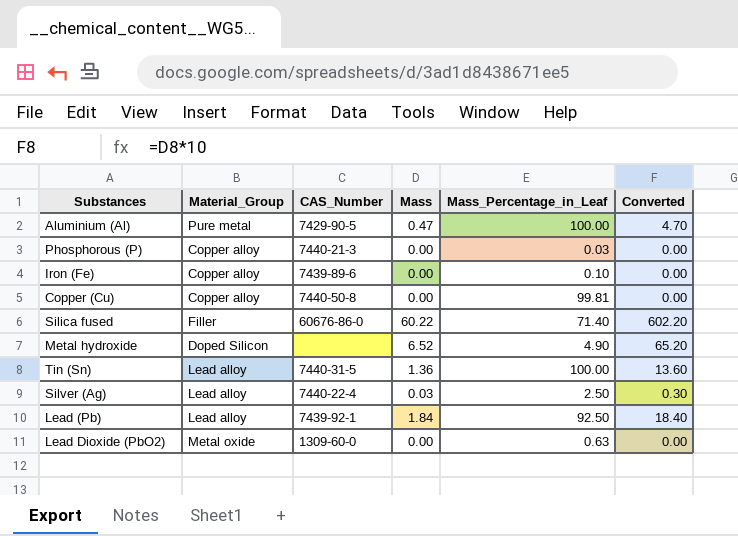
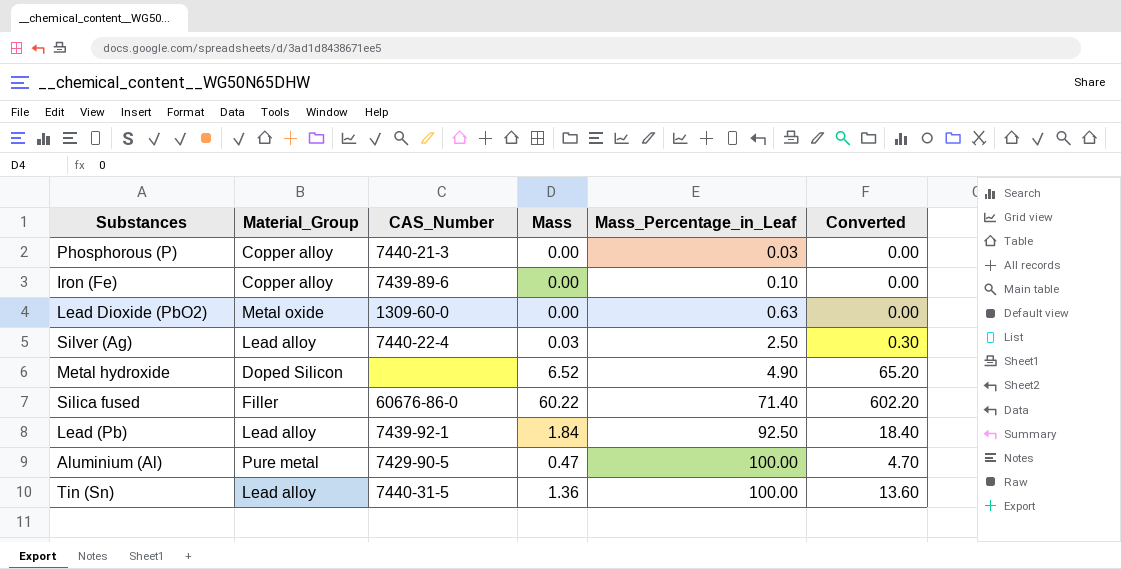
row order: none -> Mass_Percentage_in_Leaf ascending
row Copper (Cu): Copper alloy | 7440-50-8 | 0.00 | 99.81 | 0.00 -> none

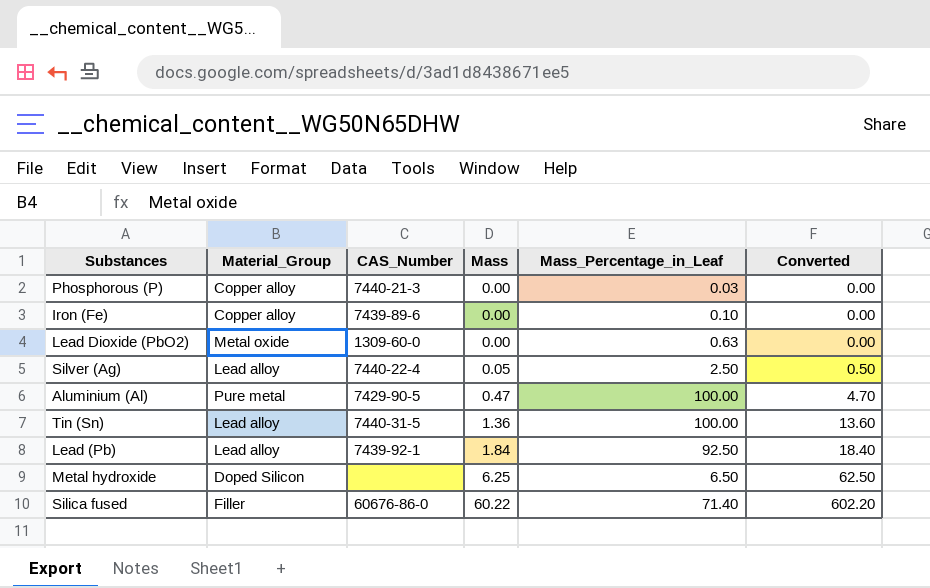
row order: Mass_Percentage_in_Leaf ascending -> Mass ascending
Silver (Ag) | Mass: 0.03 -> 0.05
Silver (Ag) | Converted: 0.30 -> 0.50
Metal hydroxide | Mass: 6.52 -> 6.25
Metal hydroxide | Mass_Percentage_in_Leaf: 4.90 -> 6.50
Metal hydroxide | Converted: 65.20 -> 62.50

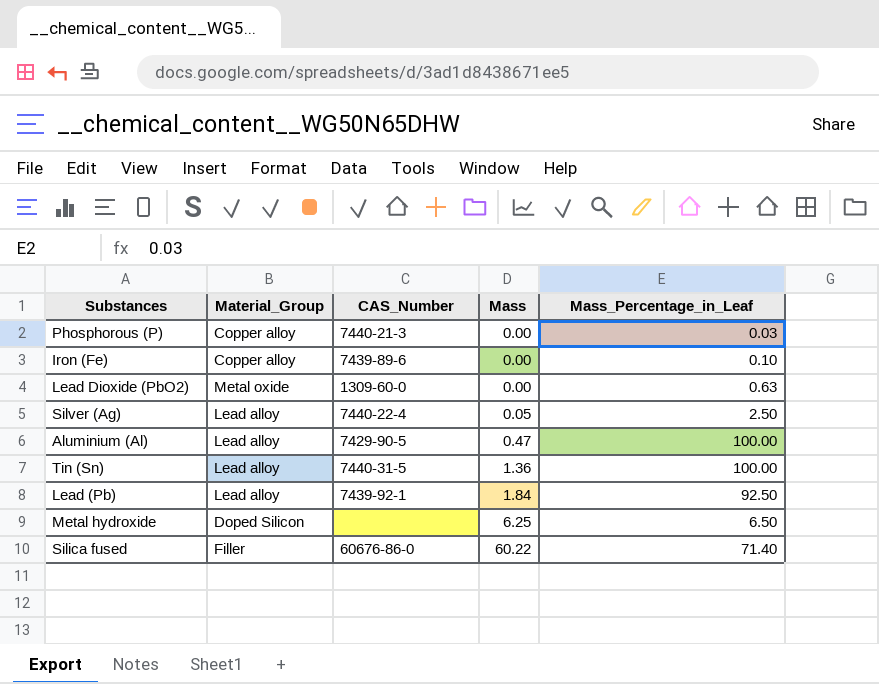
column Converted | formula: [Mass] * 10 -> none
Aluminium (Al) | Material_Group: Pure metal -> Lead alloy

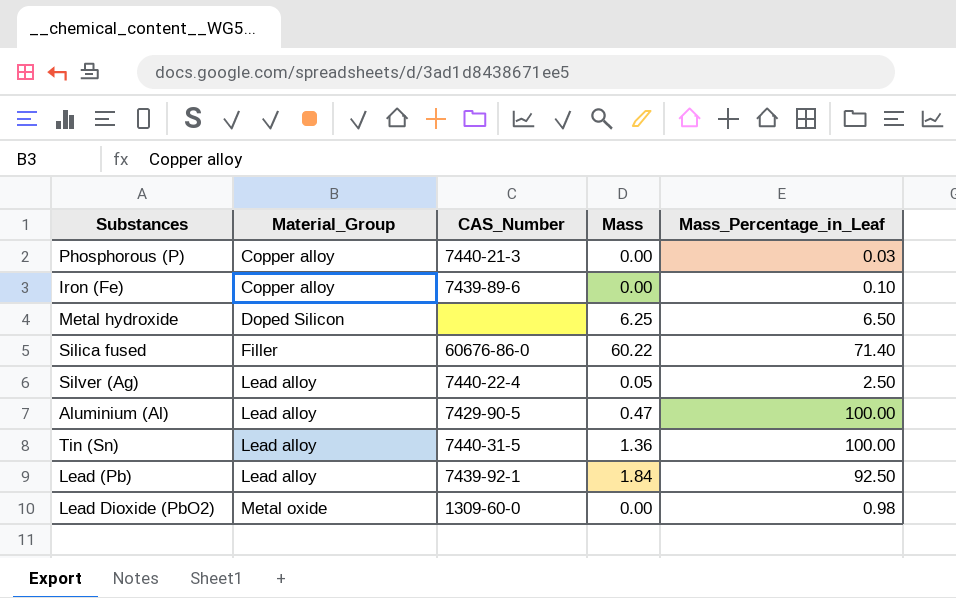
row order: Mass ascending -> Material_Group ascending
Lead Dioxide (PbO2) | Mass_Percentage_in_Leaf: 0.63 -> 0.98

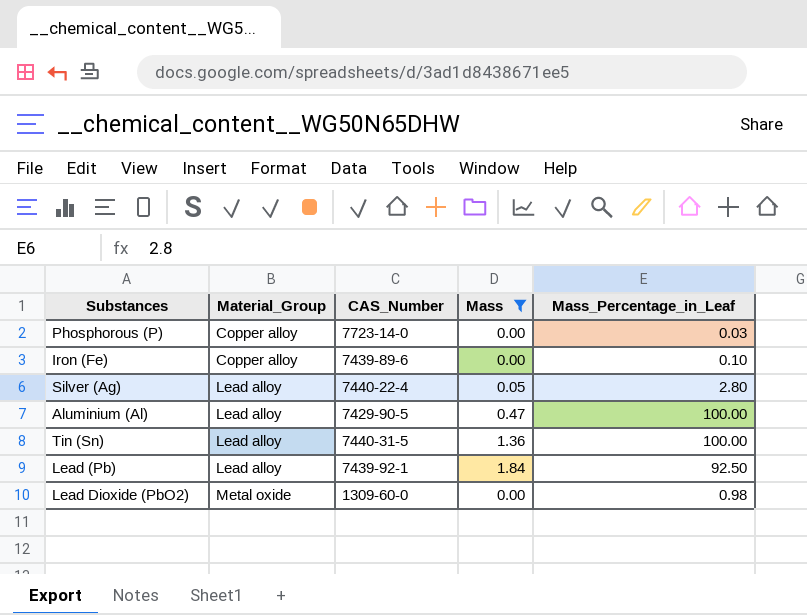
filter: none -> Mass <= 1.84
Phosphorous (P) | CAS_Number: 7440-21-3 -> 7723-14-0
Silver (Ag) | Mass_Percentage_in_Leaf: 2.50 -> 2.80

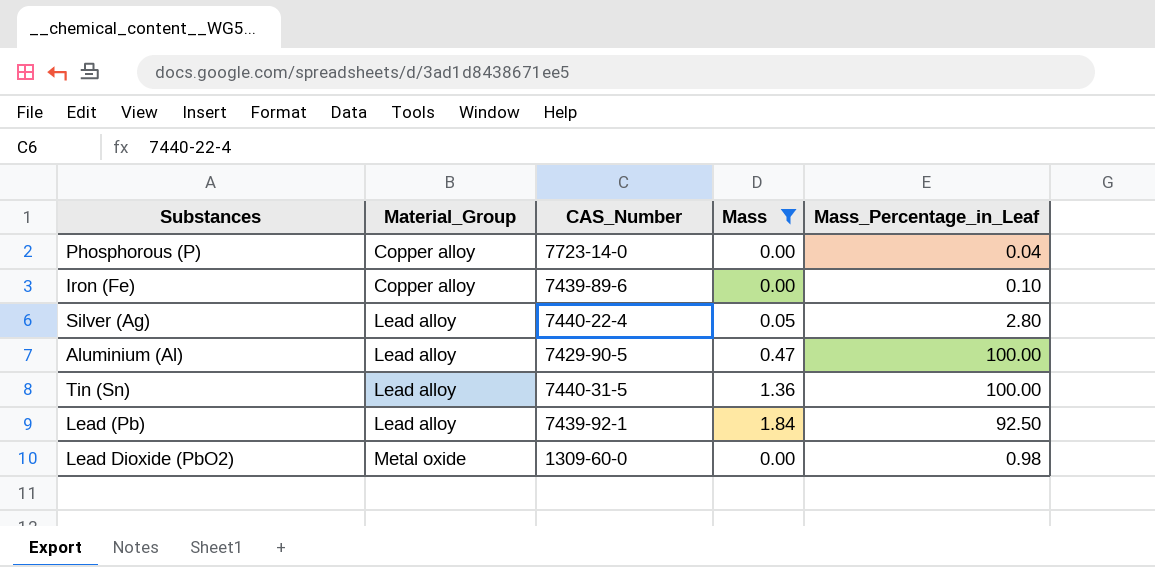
Phosphorous (P) | Mass_Percentage_in_Leaf: 0.03 -> 0.04

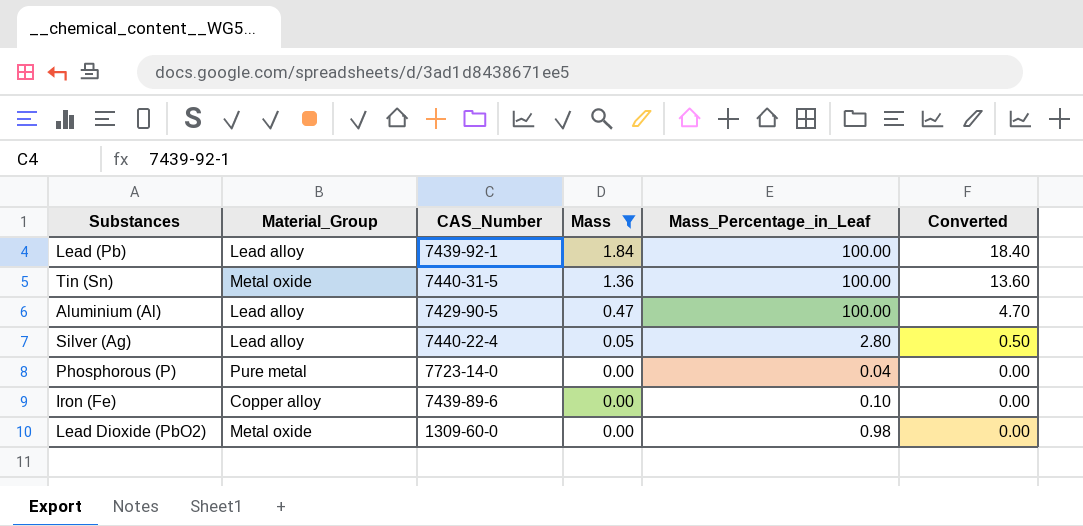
row order: Material_Group ascending -> Mass descending
column Converted | formula: none -> [Mass] * 10
Lead (Pb) | Mass_Percentage_in_Leaf: 92.50 -> 100.00
Tin (Sn) | Material_Group: Lead alloy -> Metal oxide
Phosphorous (P) | Material_Group: Copper alloy -> Pure metal

